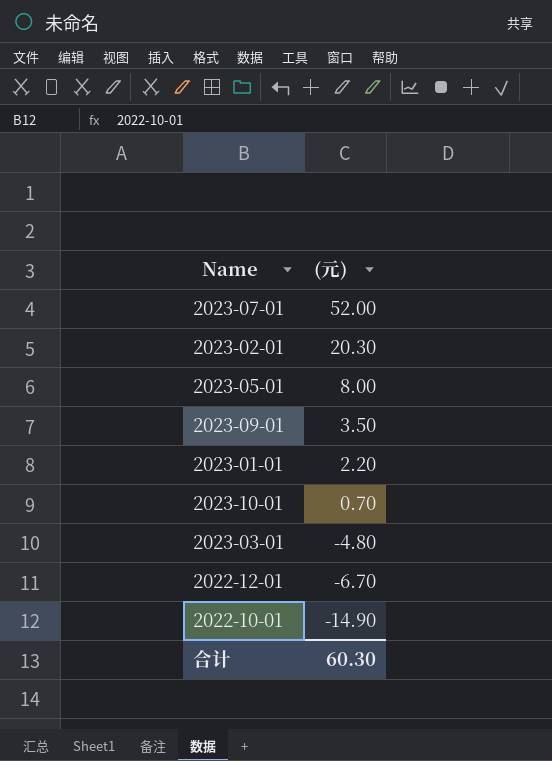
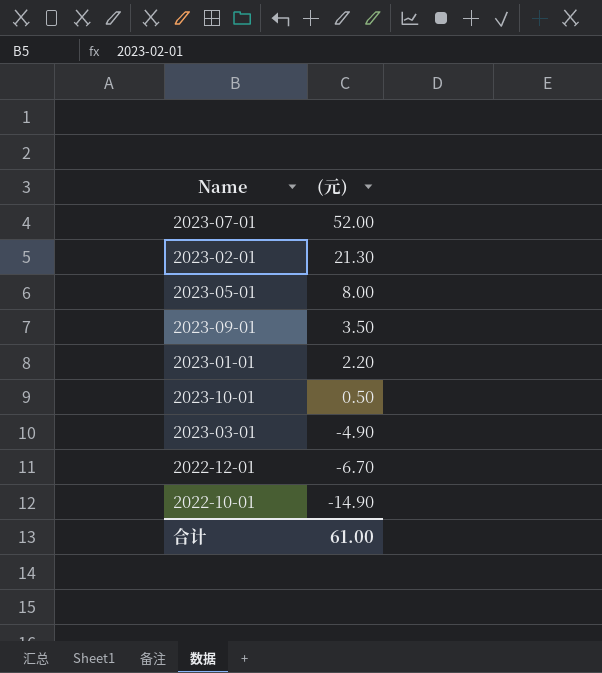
2023-02-01 | (元): 20.30 -> 21.30
2023-10-01 | (元): 0.70 -> 0.50
2023-03-01 | (元): -4.80 -> -4.90
合计 | (元): 60.30 -> 61.00

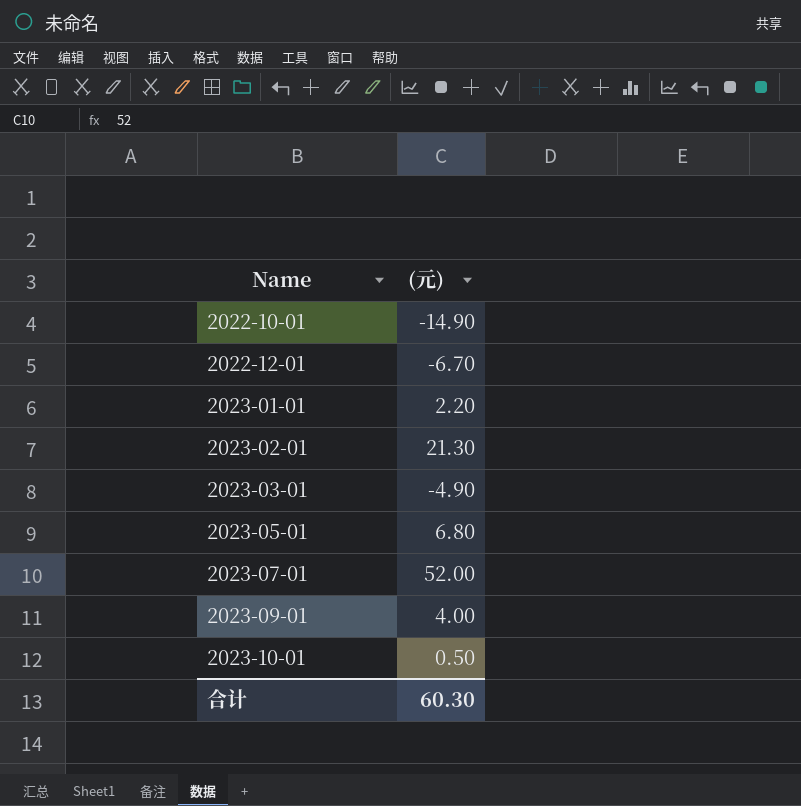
row order: (元) descending -> Name ascending
2023-05-01 | (元): 8.00 -> 6.80
2023-09-01 | (元): 3.50 -> 4.00
合计 | (元): 61.00 -> 60.30

